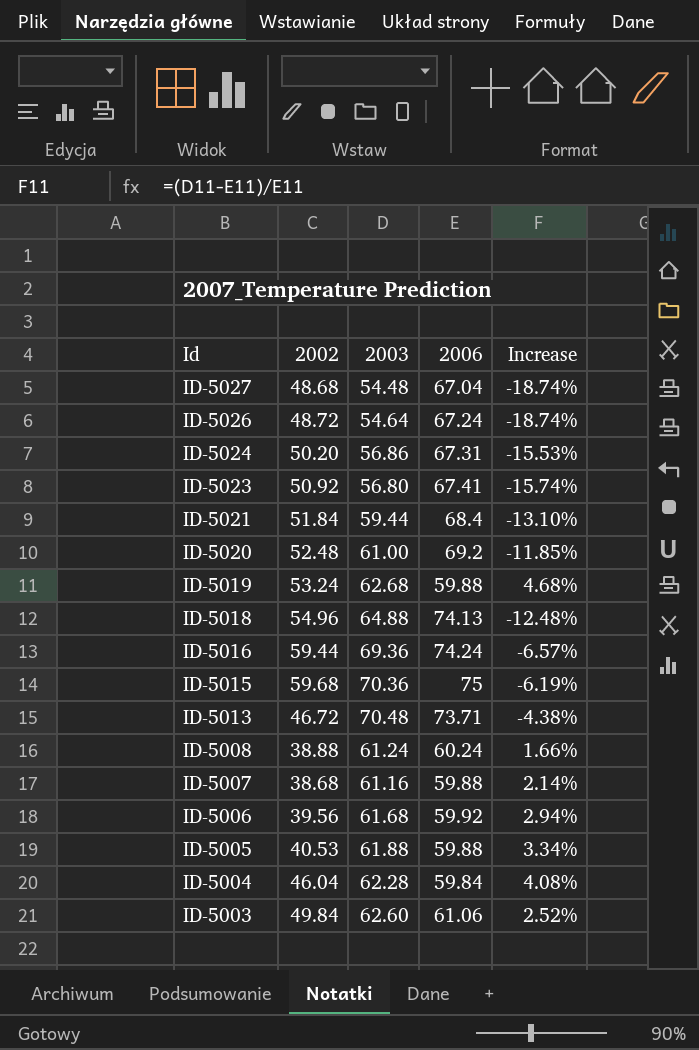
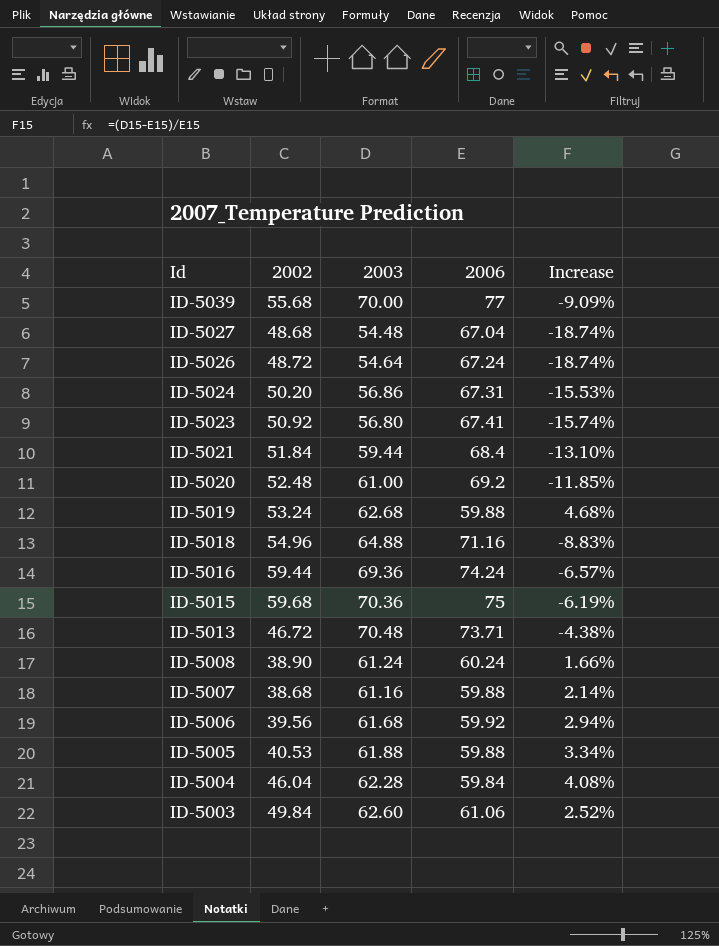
row ID-5039: none -> 55.68 | 70.00 | 77 | -9.09%
ID-5018 | 2006: 74.13 -> 71.16
ID-5018 | Increase: -12.48% -> -8.83%
ID-5008 | 2002: 38.88 -> 38.90

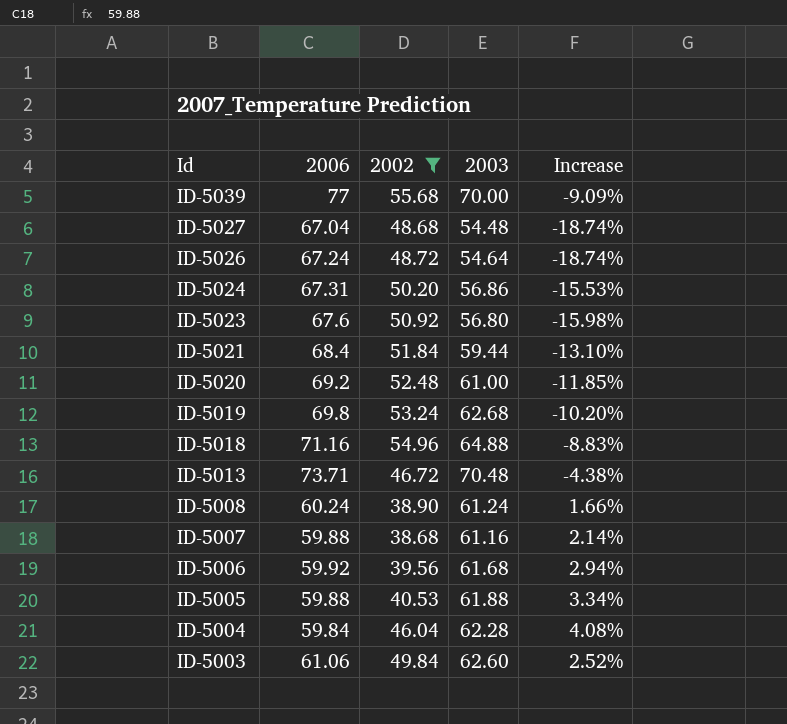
filter: none -> 2002 <= 55.68
column 2006 | position: 4 -> 2
ID-5023 | 2006: 67.41 -> 67.6
ID-5023 | Increase: -15.74% -> -15.98%
ID-5019 | 2006: 59.88 -> 69.8
ID-5019 | Increase: 4.68% -> -10.20%

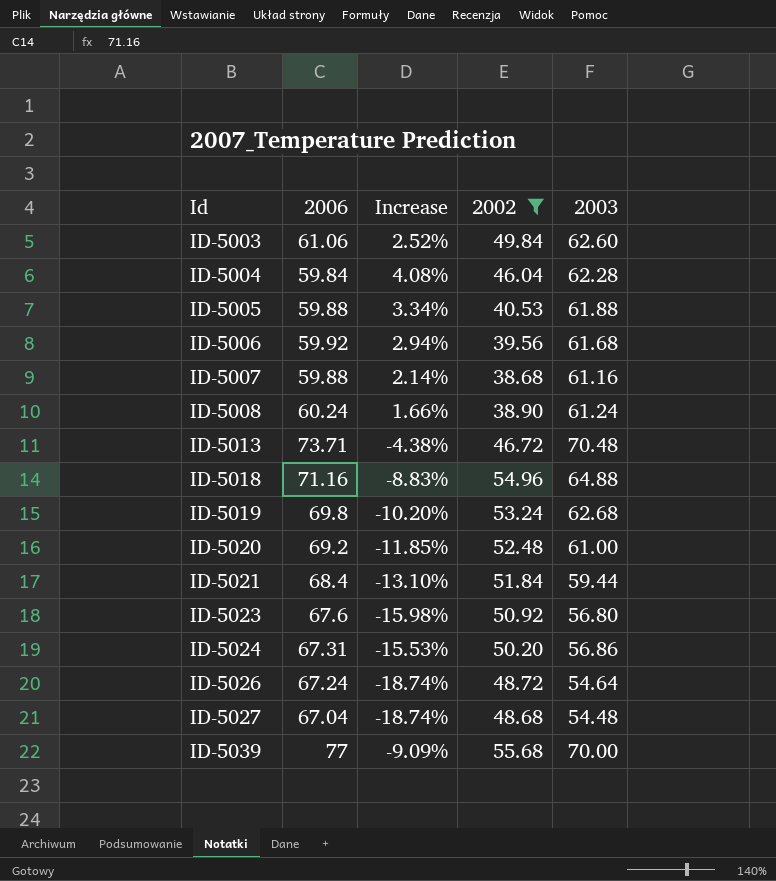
row order: Id descending -> Id ascending
column Increase | position: 5 -> 3

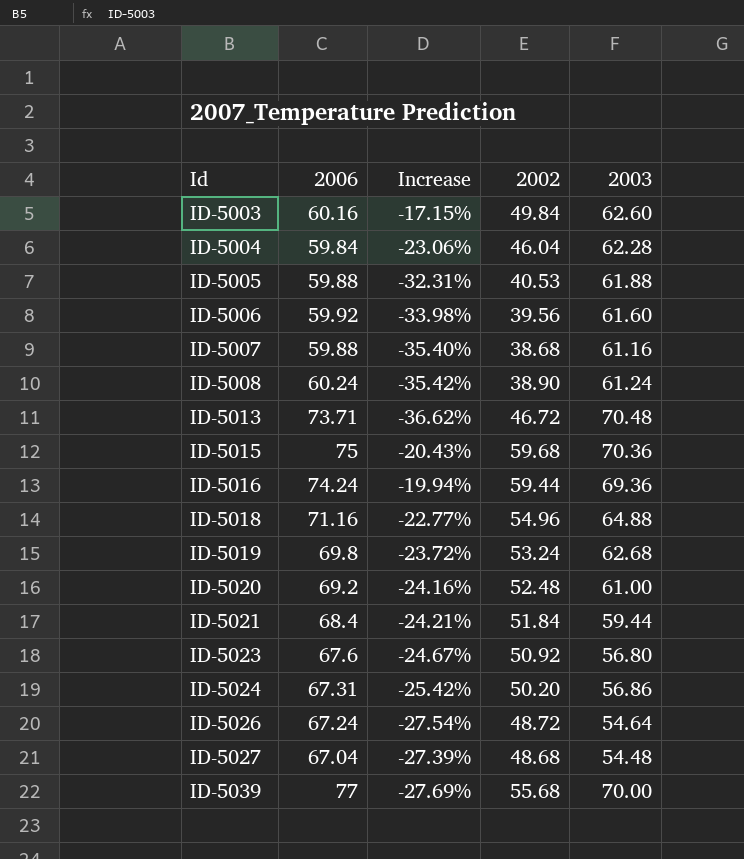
filter: 2002 <= 55.68 -> none
column Increase | formula: ([2003] - [2006]) / [2006] -> ([2002] - [2006]) / [2006]
ID-5003 | 2006: 61.06 -> 60.16
ID-5006 | 2003: 61.68 -> 61.60

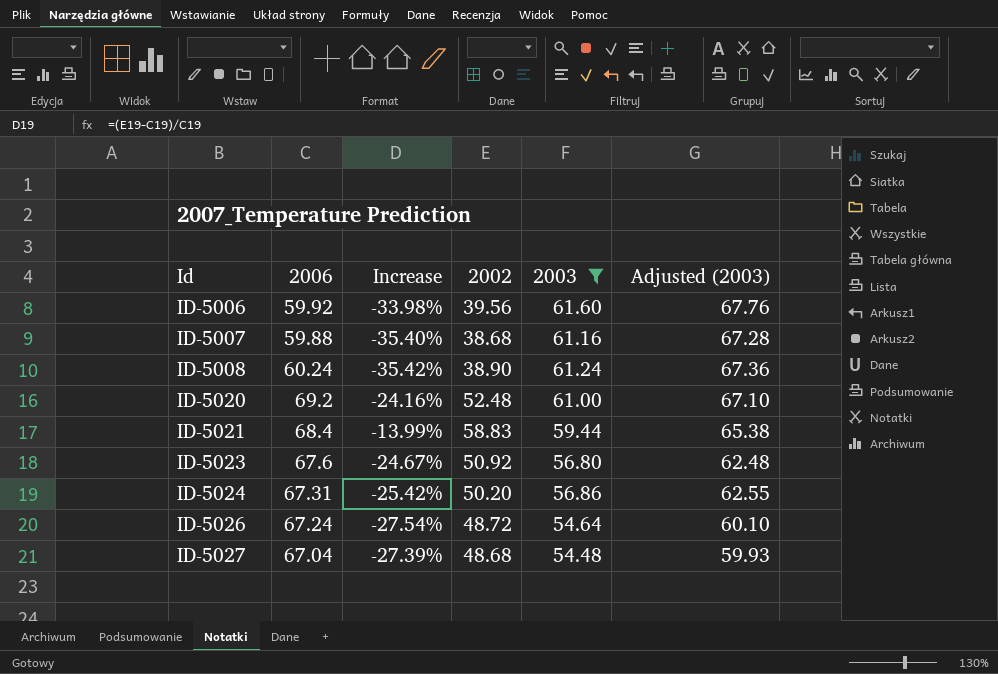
filter: none -> 2003 <= 61.60
column Adjusted (2003) | formula: none -> [2003] * 1.1
ID-5021 | Increase: -24.21% -> -13.99%
ID-5021 | 2002: 51.84 -> 58.83

